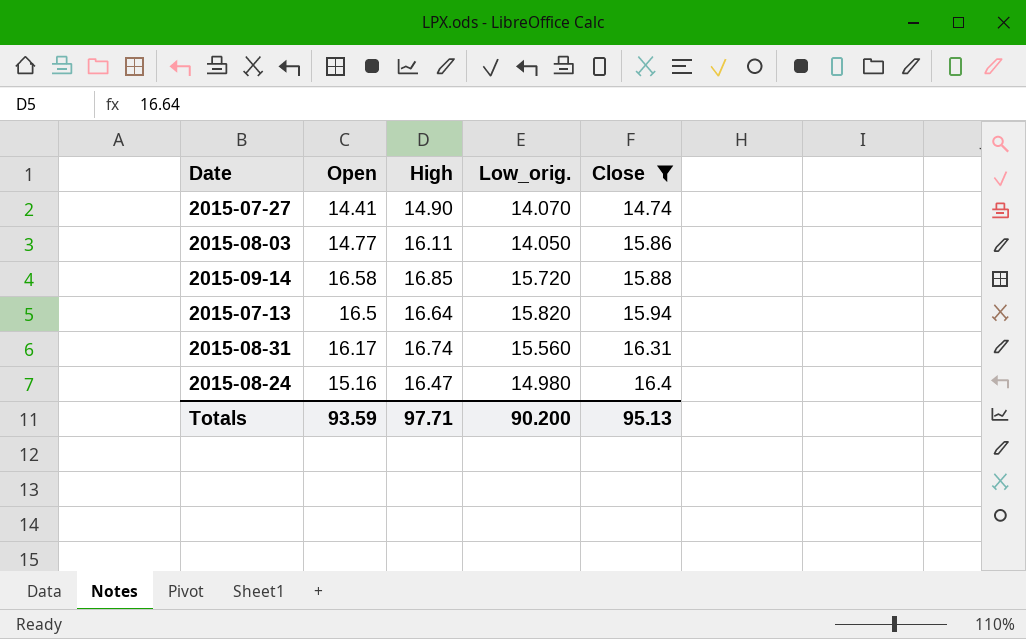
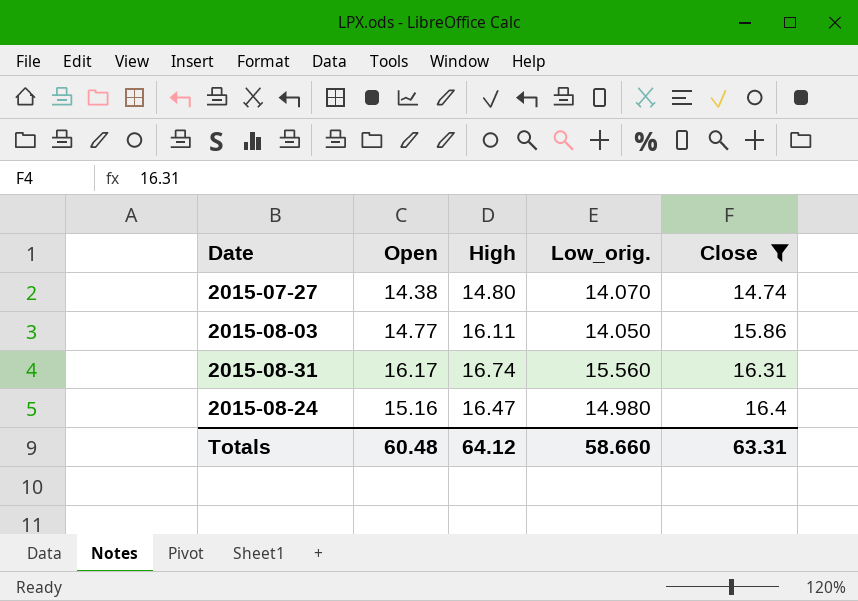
row 2015-09-14: 16.58 | 16.85 | 15.720 | 15.88 -> none
row 2015-07-13: 16.5 | 16.64 | 15.820 | 15.94 -> none
2015-07-27 | Open: 14.41 -> 14.38
2015-07-27 | High: 14.90 -> 14.80
Totals | Open: 93.59 -> 60.48
Totals | High: 97.71 -> 64.12
Totals | Low_orig.: 90.200 -> 58.660
Totals | Close: 95.13 -> 63.31

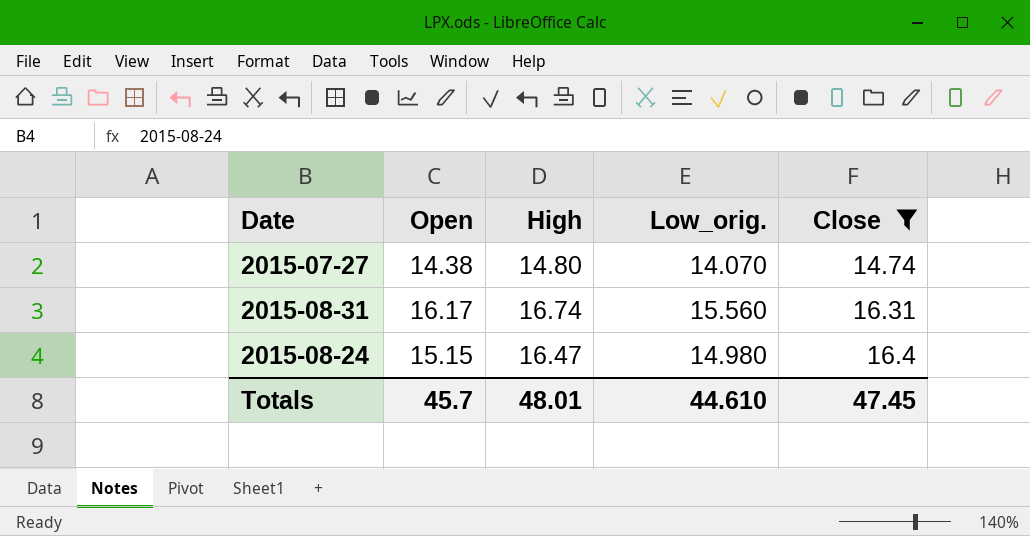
row 2015-08-03: 14.77 | 16.11 | 14.050 | 15.86 -> none
2015-08-24 | Open: 15.16 -> 15.15
Totals | Open: 60.48 -> 45.7
Totals | High: 64.12 -> 48.01
Totals | Low_orig.: 58.660 -> 44.610
Totals | Close: 63.31 -> 47.45

